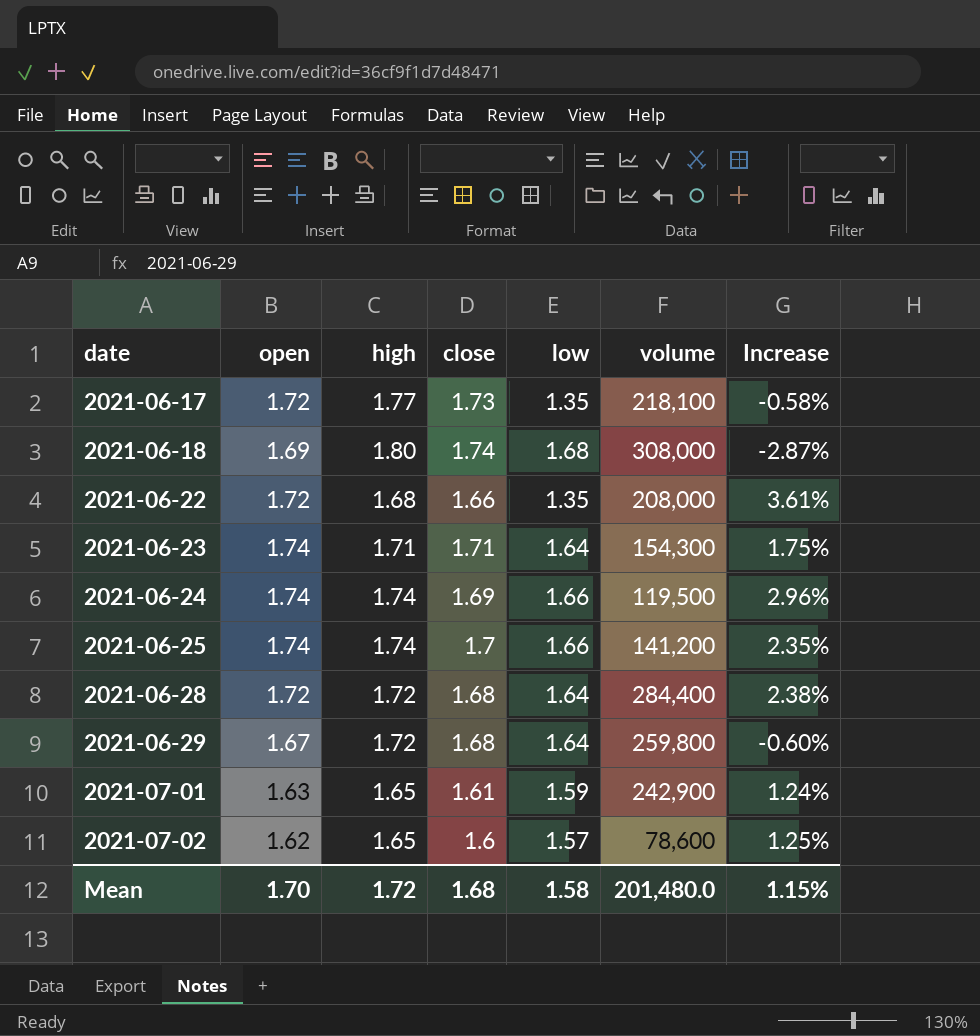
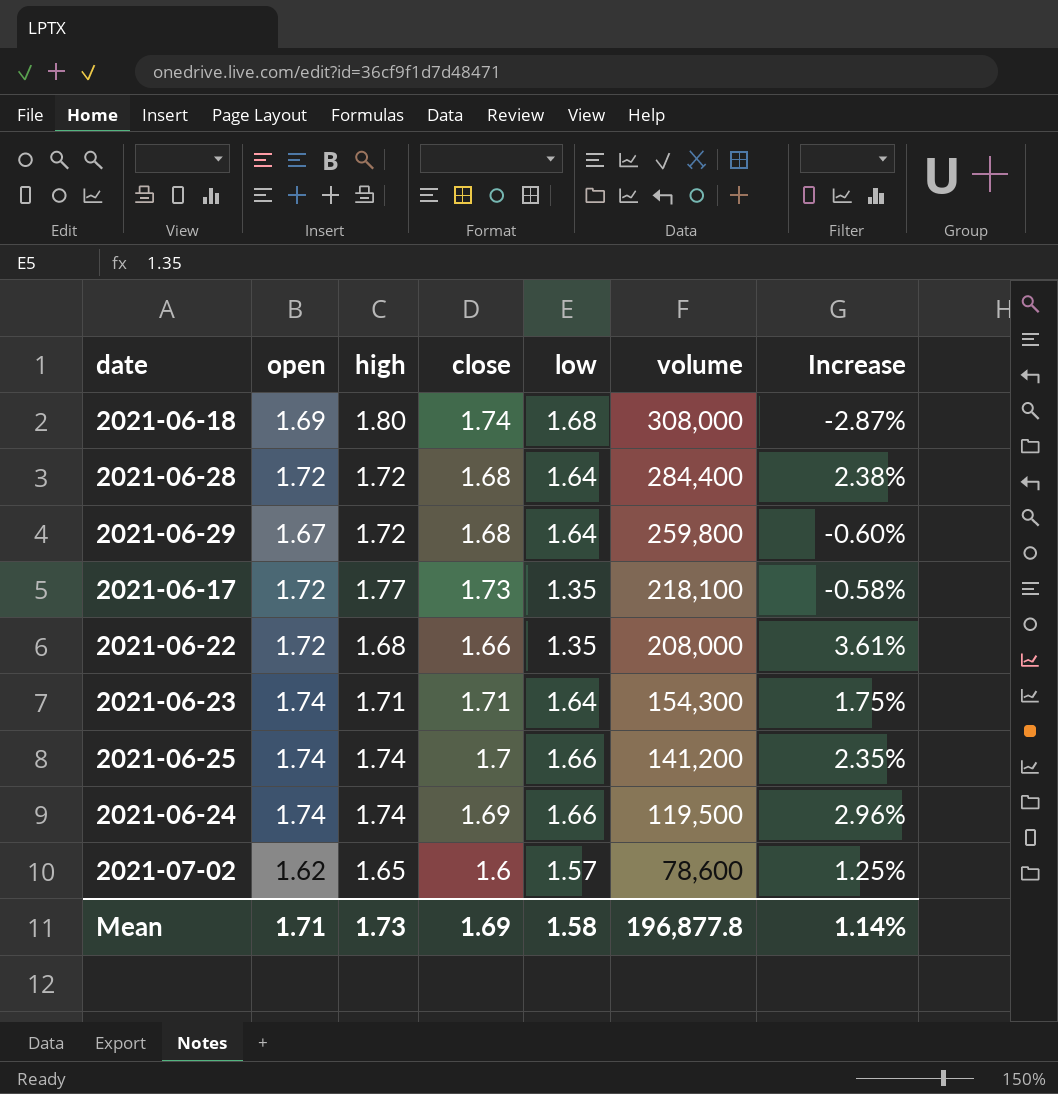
row order: date ascending -> volume descending
row 2021-07-01: 1.63 | 1.65 | 1.61 | 1.59 | 242,900 | 1.24% -> none
Mean | open: 1.70 -> 1.71
Mean | high: 1.72 -> 1.73
Mean | close: 1.68 -> 1.69
Mean | volume: 201,480.0 -> 196,877.8
Mean | Increase: 1.15% -> 1.14%

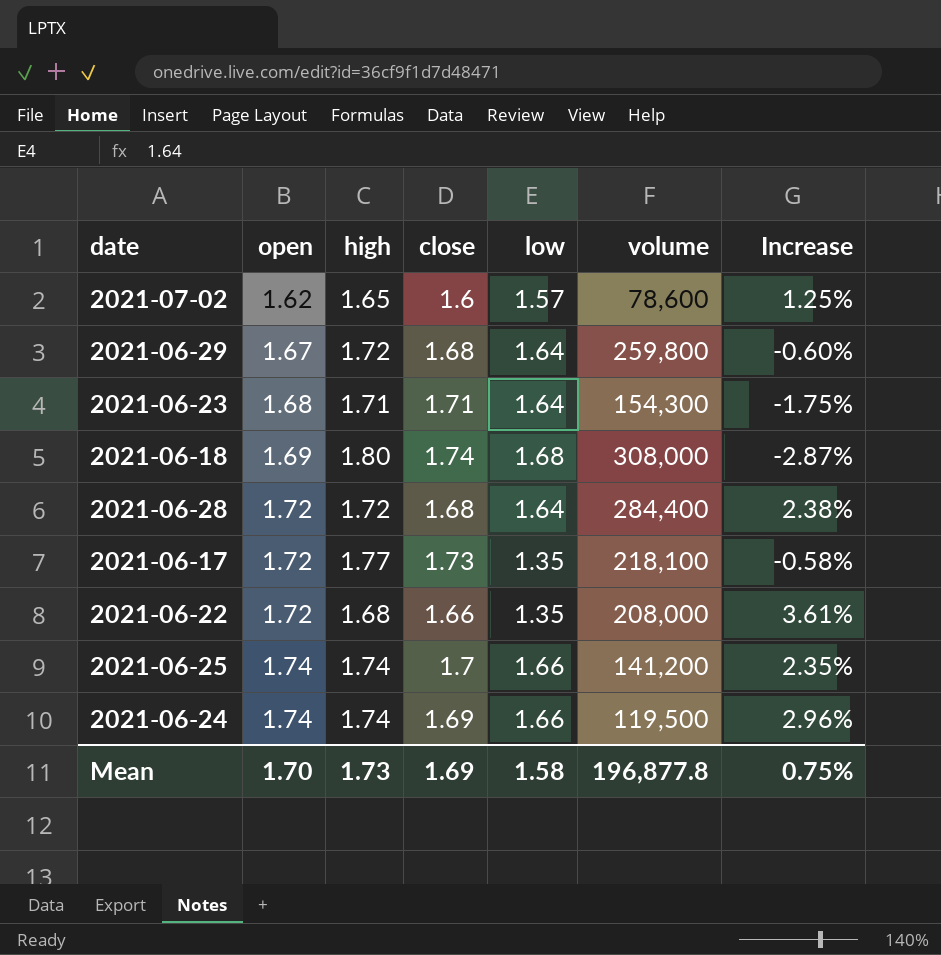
row order: volume descending -> open ascending
2021-06-23 | open: 1.74 -> 1.68
2021-06-23 | Increase: 1.75% -> -1.75%
Mean | open: 1.71 -> 1.70
Mean | Increase: 1.14% -> 0.75%

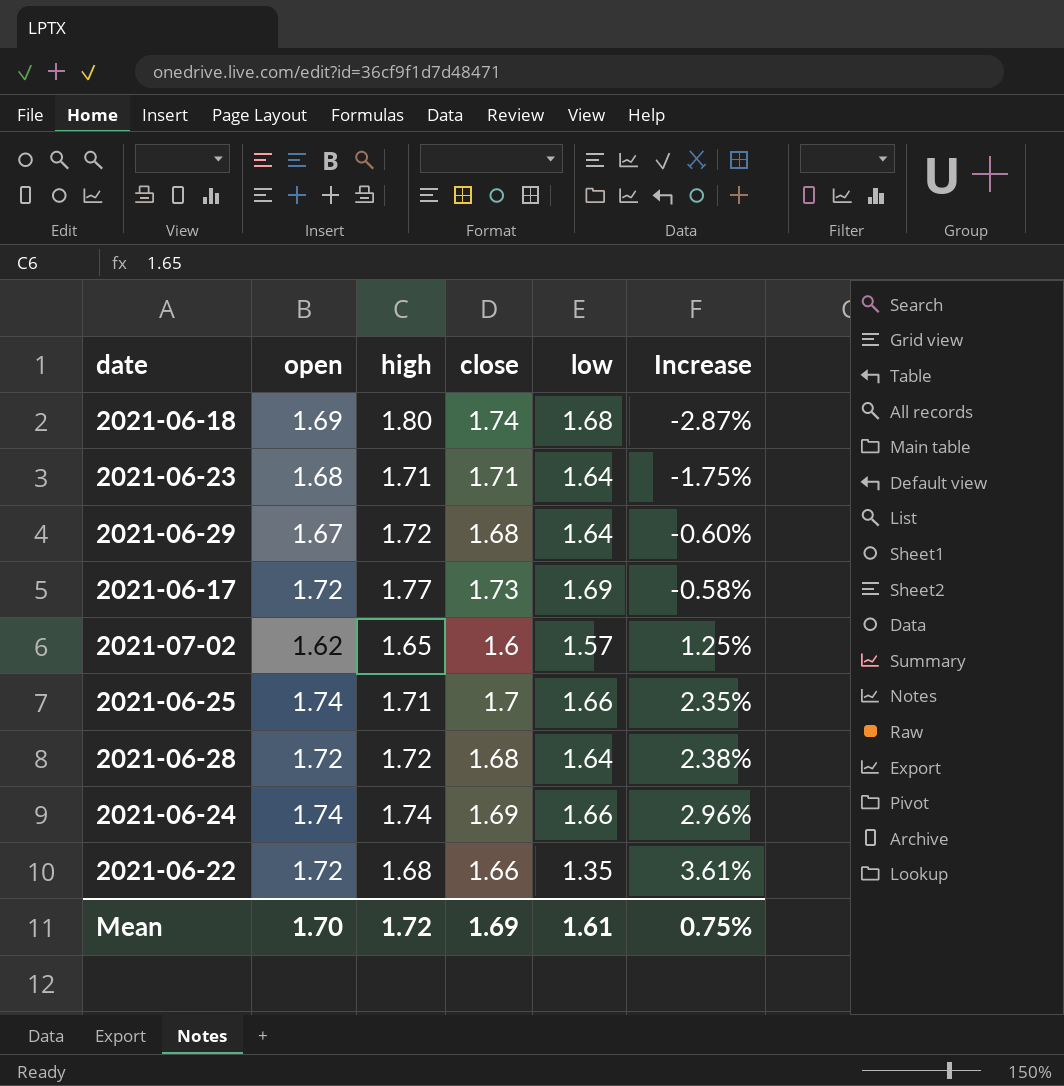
row order: open ascending -> Increase ascending
column volume | position: 6 -> none
2021-06-17 | low: 1.35 -> 1.69
2021-06-25 | high: 1.74 -> 1.71
Mean | high: 1.73 -> 1.72
Mean | low: 1.58 -> 1.61

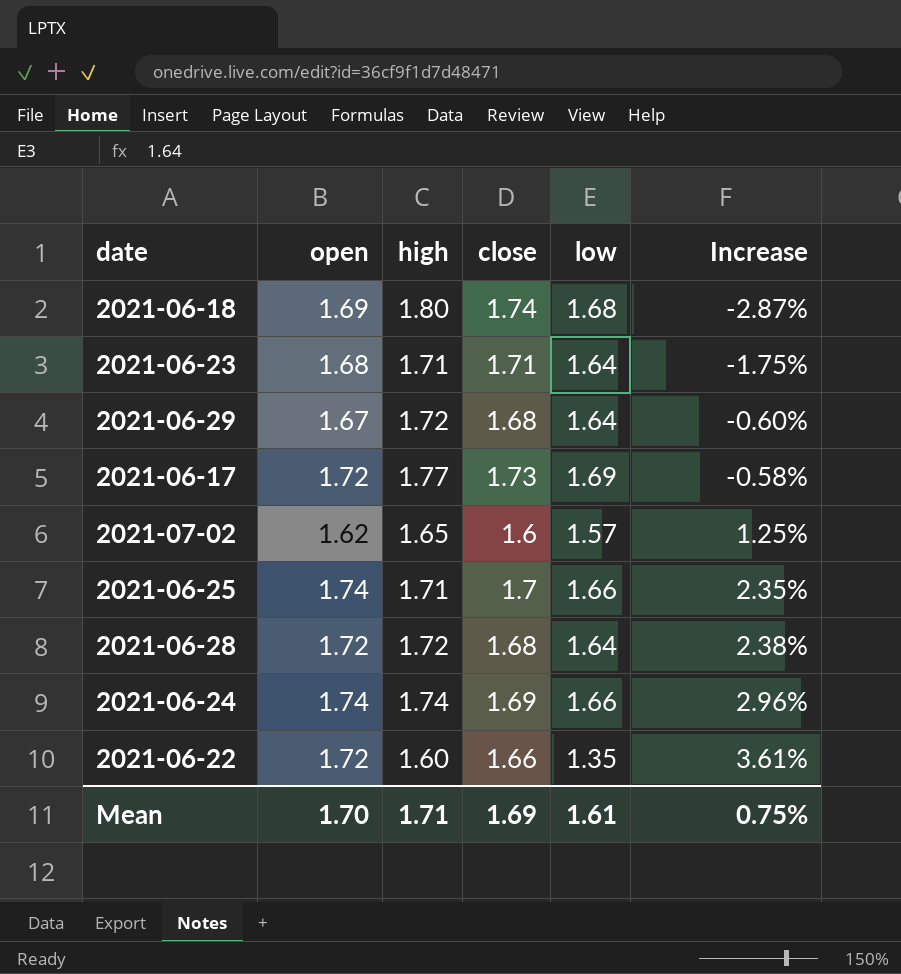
2021-06-22 | high: 1.68 -> 1.60
Mean | high: 1.72 -> 1.71

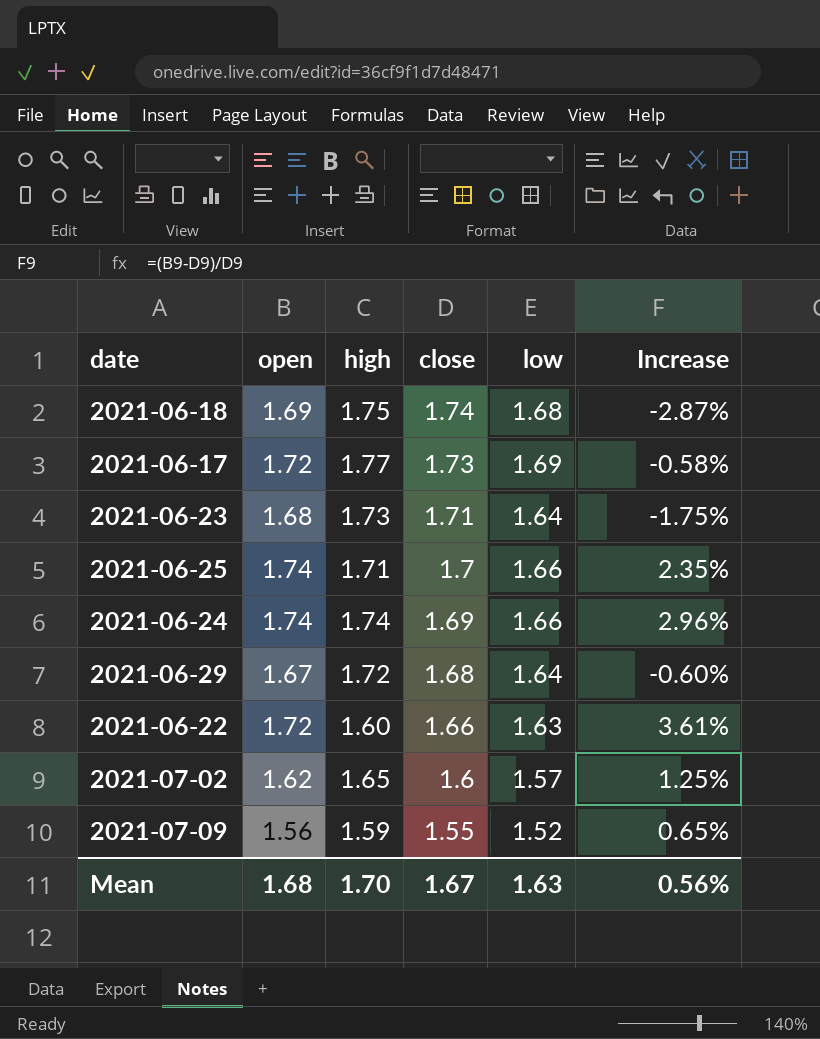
row order: Increase ascending -> close descending
row 2021-06-28: 1.72 | 1.72 | 1.68 | 1.64 | 2.38% -> none
2021-06-18 | high: 1.80 -> 1.75
2021-06-23 | high: 1.71 -> 1.73
2021-06-22 | low: 1.35 -> 1.63
row 2021-07-09: none -> 1.56 | 1.59 | 1.55 | 1.52 | 0.65%
Mean | open: 1.70 -> 1.68
Mean | high: 1.71 -> 1.70
Mean | close: 1.69 -> 1.67
Mean | low: 1.61 -> 1.63
Mean | Increase: 0.75% -> 0.56%

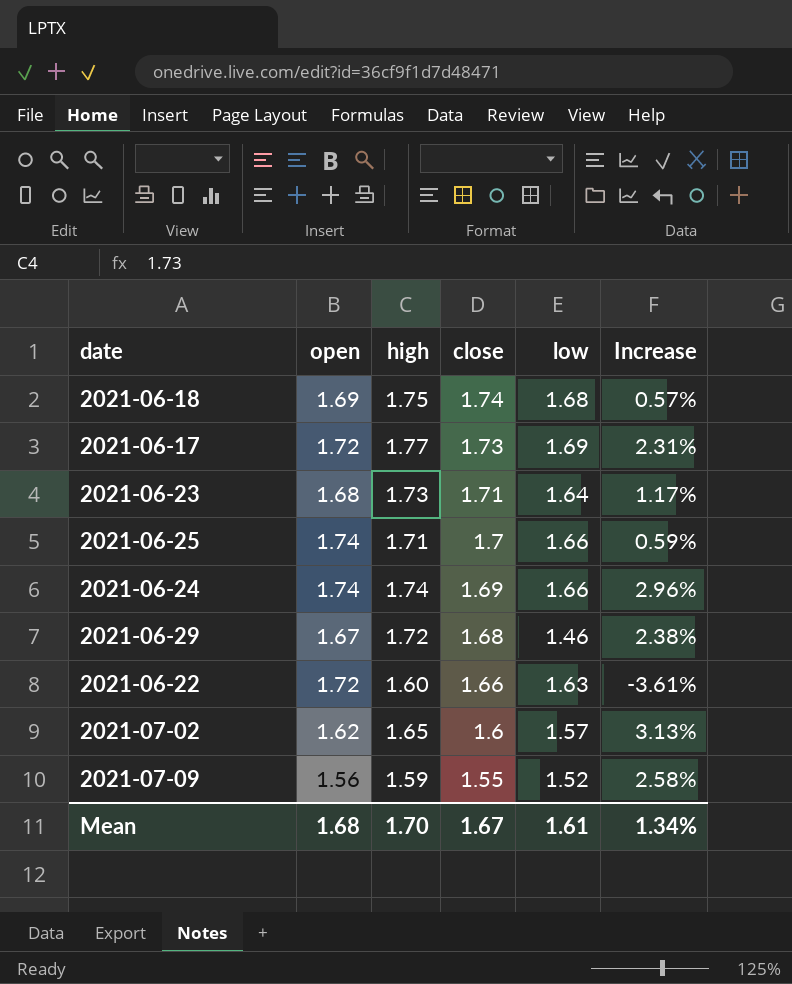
column Increase | formula: ([open] - [close]) / [close] -> ([high] - [close]) / [close]
2021-06-29 | low: 1.64 -> 1.46
Mean | low: 1.63 -> 1.61
Mean | Increase: 0.56% -> 1.34%

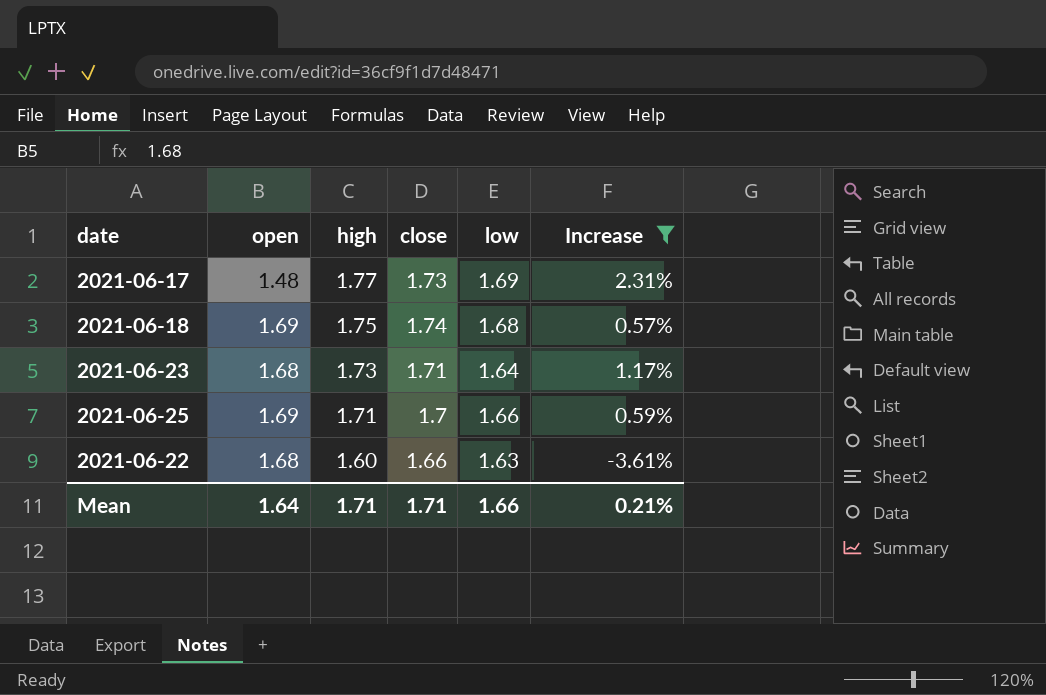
filter: none -> Increase <= 2.31%
row order: close descending -> high descending
2021-06-17 | open: 1.72 -> 1.48
2021-06-25 | open: 1.74 -> 1.69
2021-06-22 | open: 1.72 -> 1.68
Mean | open: 1.68 -> 1.64
Mean | high: 1.70 -> 1.71
Mean | close: 1.67 -> 1.71
Mean | low: 1.61 -> 1.66
Mean | Increase: 1.34% -> 0.21%

